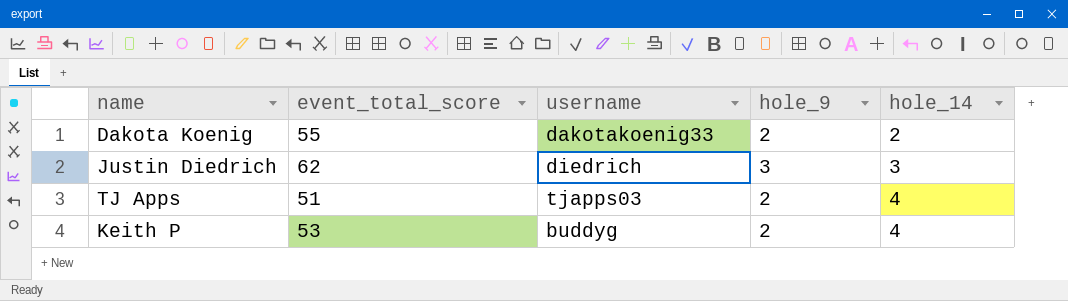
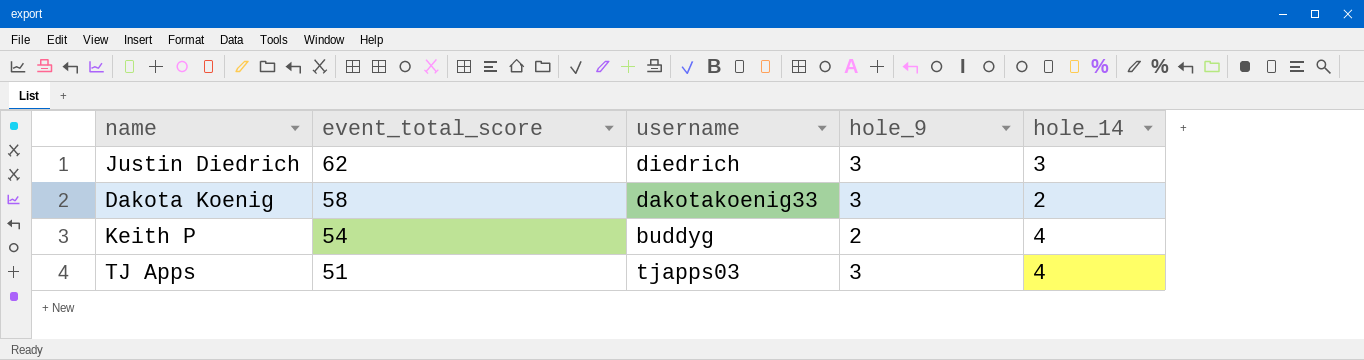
row order: hole_14 ascending -> event_total_score descending
Dakota Koenig | event_total_score: 55 -> 58
Dakota Koenig | hole_9: 2 -> 3
Keith P | event_total_score: 53 -> 54
TJ Apps | hole_9: 2 -> 3

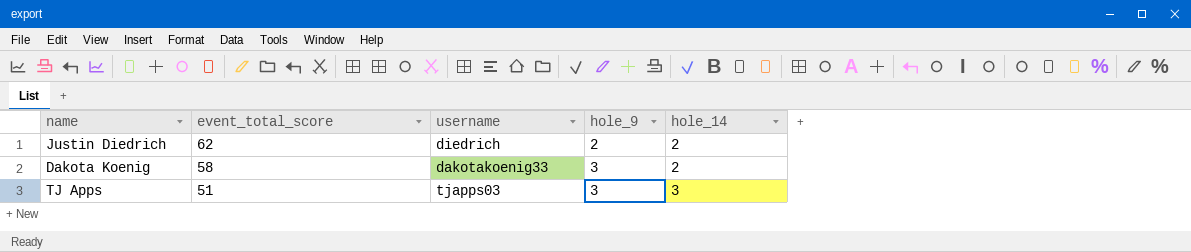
row Keith P: 54 | buddyg | 2 | 4 -> none
Justin Diedrich | hole_9: 3 -> 2
Justin Diedrich | hole_14: 3 -> 2
TJ Apps | hole_14: 4 -> 3

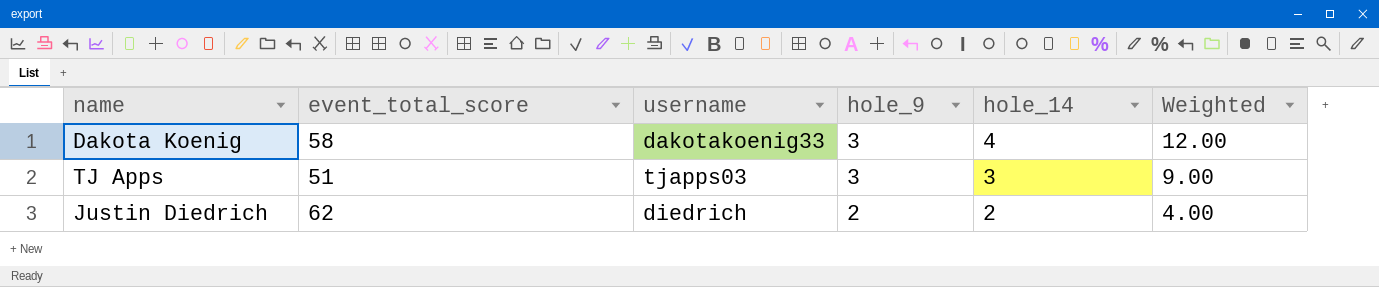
row order: event_total_score descending -> hole_9 descending
column Weighted | formula: none -> [hole_9] * [hole_14]
Dakota Koenig | hole_14: 2 -> 4

